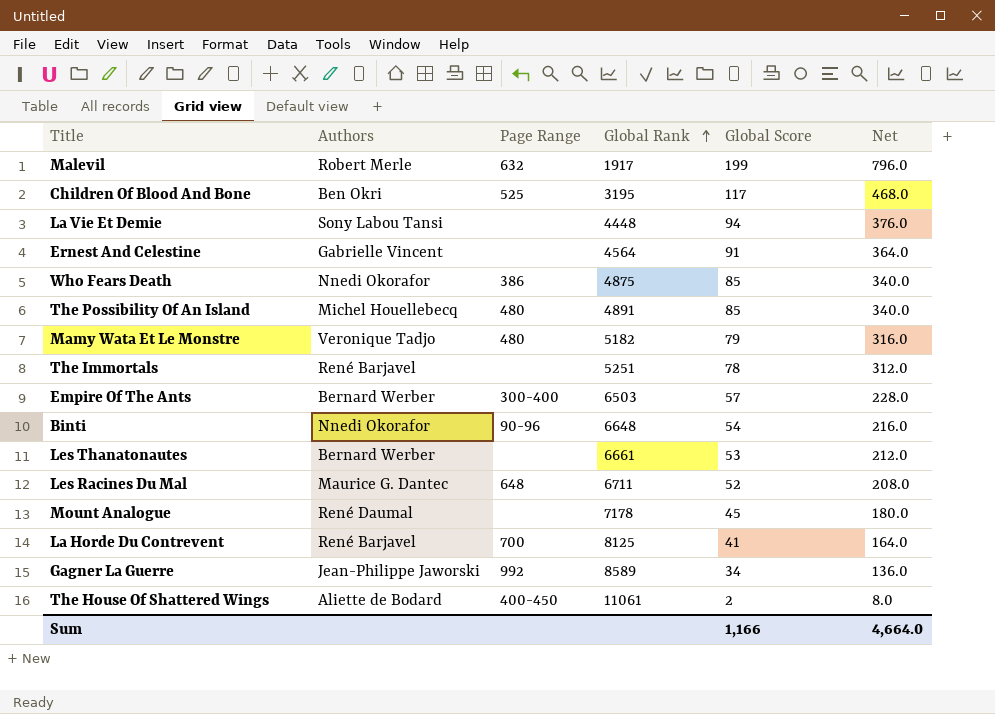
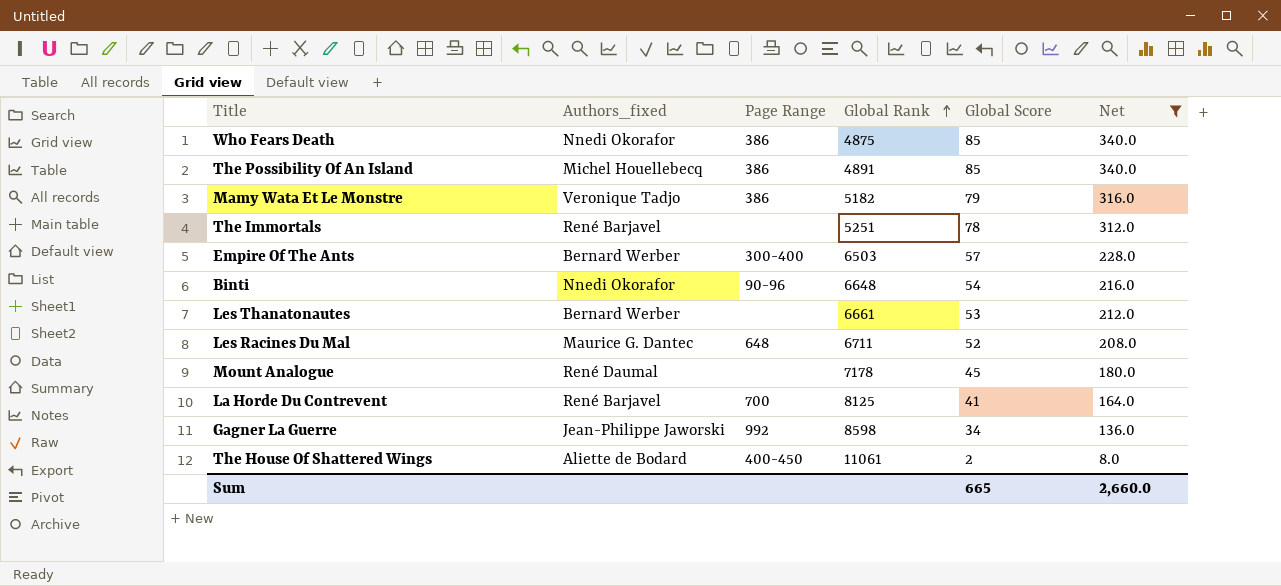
filter: none -> Net <= 340.0
column name: Authors -> Authors_fixed
The Possibility Of An Island | Page Range: 480 -> 386
Mamy Wata Et Le Monstre | Page Range: 480 -> 386
Gagner La Guerre | Global Rank: 8589 -> 8598
Sum | Global Score: 1,166 -> 665
Sum | Net: 4,664.0 -> 2,660.0

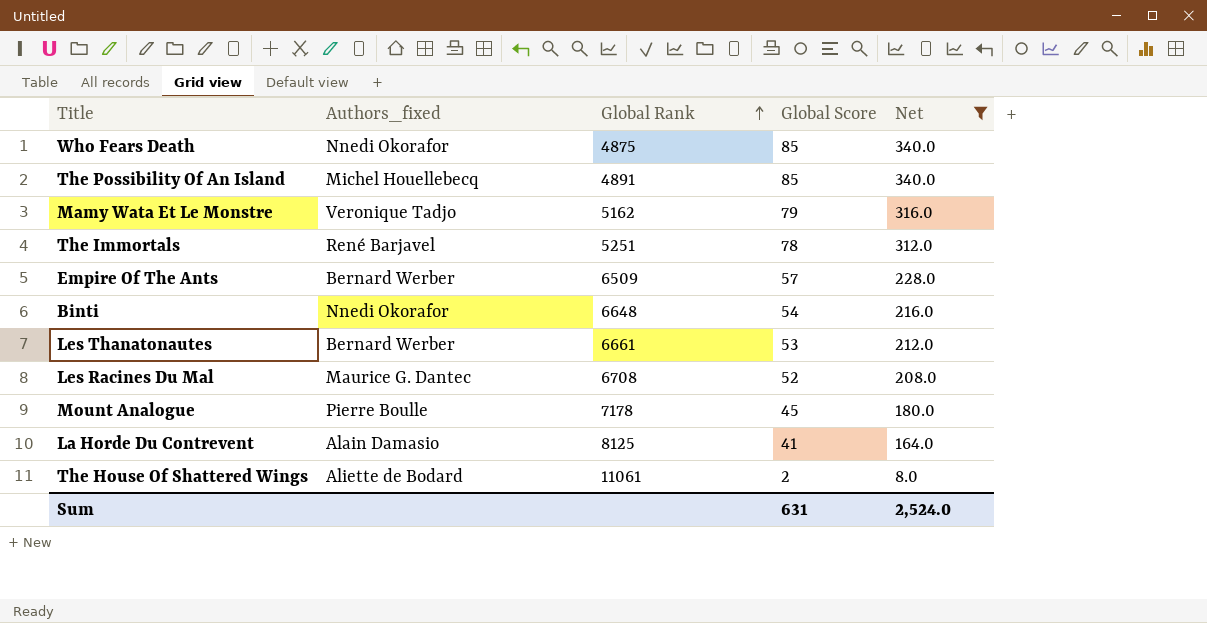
column Page Range | position: 3 -> none
row Gagner La Guerre: Jean-Philippe Jaworski | 992 | 8598 | 34 | 136.0 -> none
Mamy Wata Et Le Monstre | Global Rank: 5182 -> 5162
Empire Of The Ants | Global Rank: 6503 -> 6509
Les Racines Du Mal | Global Rank: 6711 -> 6708
Mount Analogue | Authors_fixed: René Daumal -> Pierre Boulle
La Horde Du Contrevent | Authors_fixed: René Barjavel -> Alain Damasio
Sum | Global Score: 665 -> 631
Sum | Net: 2,660.0 -> 2,524.0

